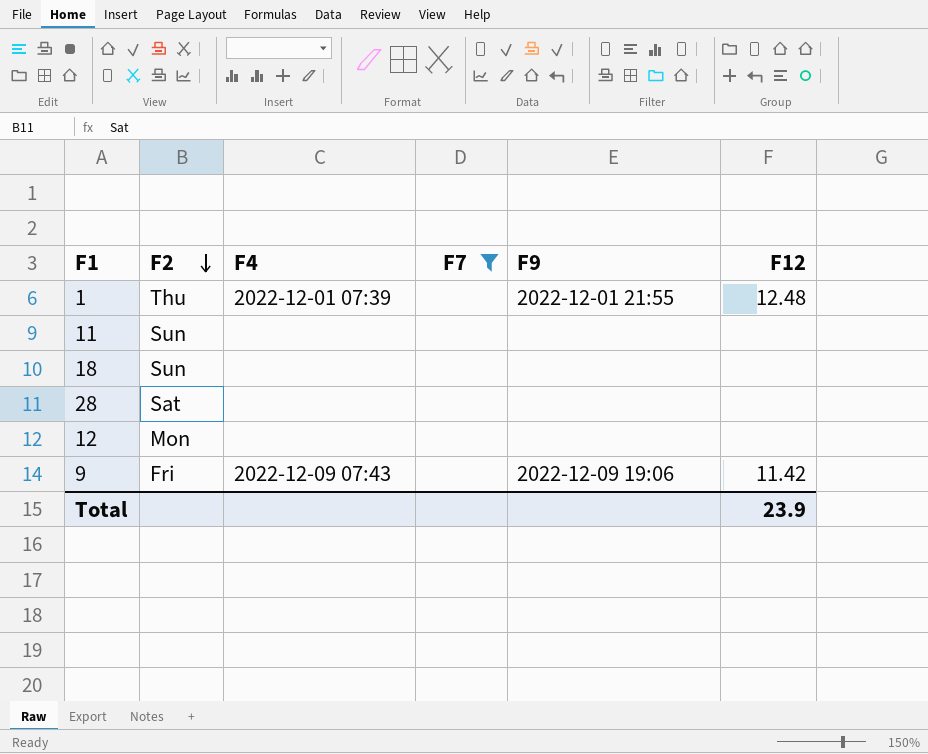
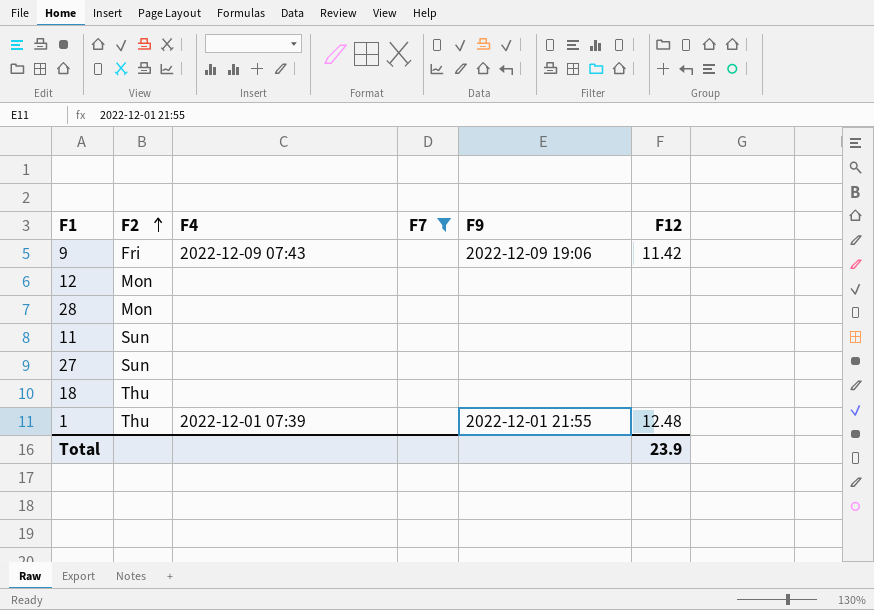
row order: F2 descending -> F2 ascending
28 | F2: Sat -> Mon
row 27: none -> Sun | none | none | none | none
18 | F2: Sun -> Thu

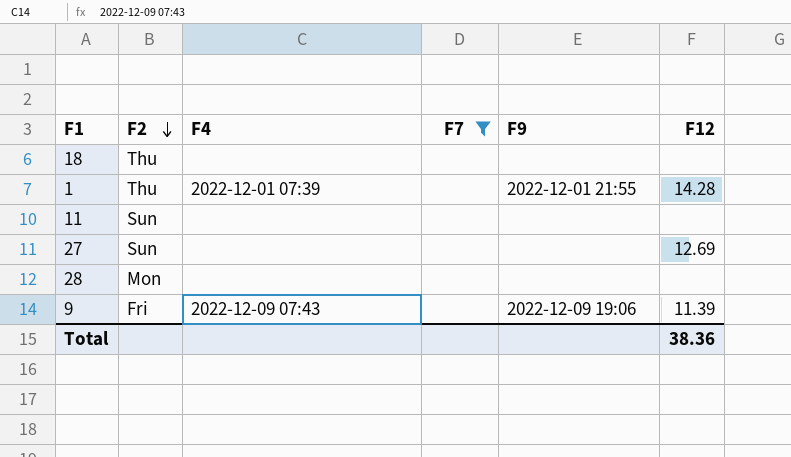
row order: F2 ascending -> F2 descending
row 12: Mon | none | none | none | none -> none
1 | F12: 12.48 -> 14.28
27 | F12: none -> 12.69
9 | F12: 11.42 -> 11.39
Total | F12: 23.9 -> 38.36

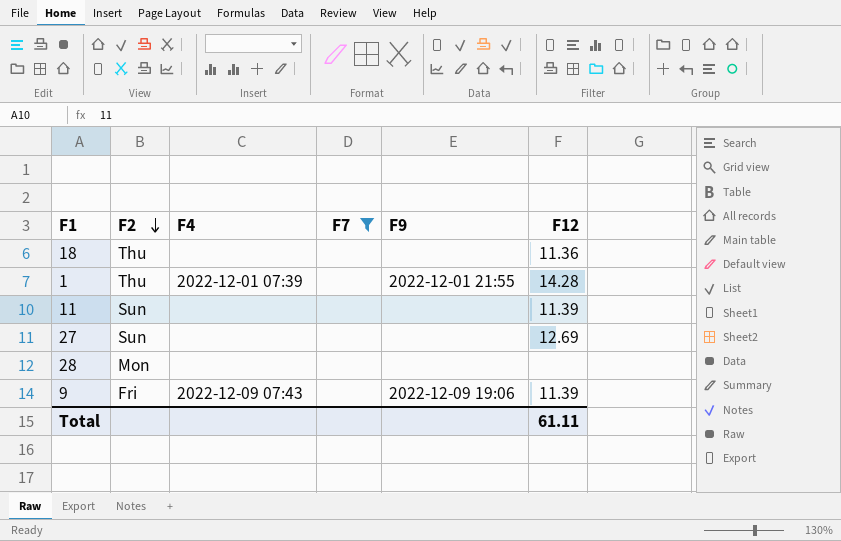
18 | F12: none -> 11.36
11 | F12: none -> 11.39
Total | F12: 38.36 -> 61.11

